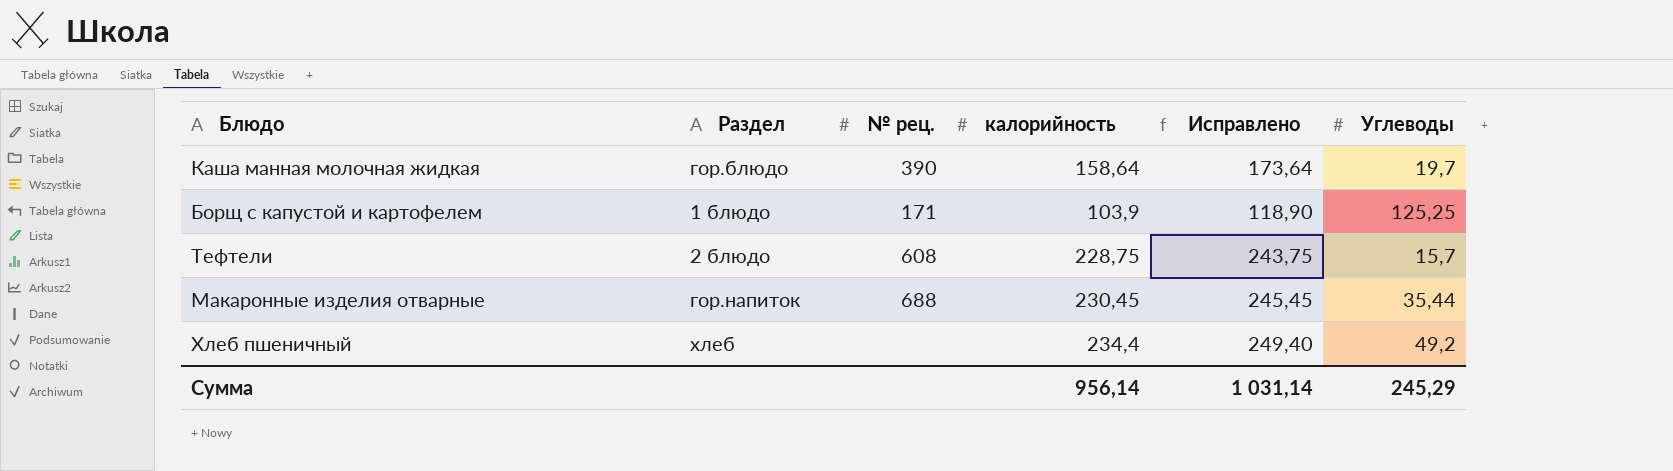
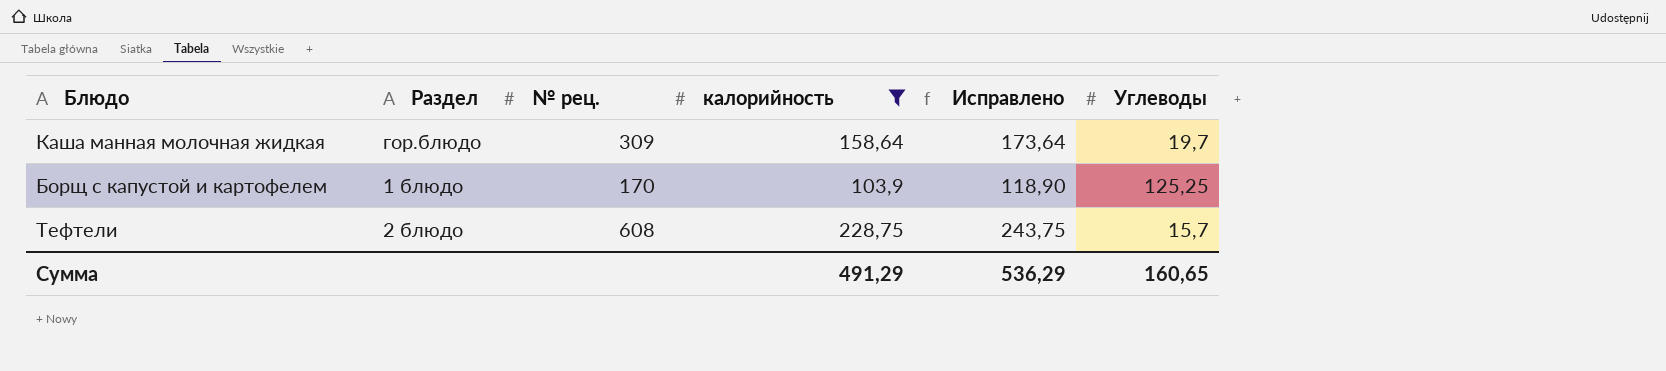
filter: none -> калорийность <= 228,75
Каша манная молочная жидкая | № рец.: 390 -> 309
Борщ с капустой и картофелем | № рец.: 171 -> 170
Сумма | калорийность: 956,14 -> 491,29
Сумма | Исправлено: 1 031,14 -> 536,29
Сумма | Углеводы: 245,29 -> 160,65

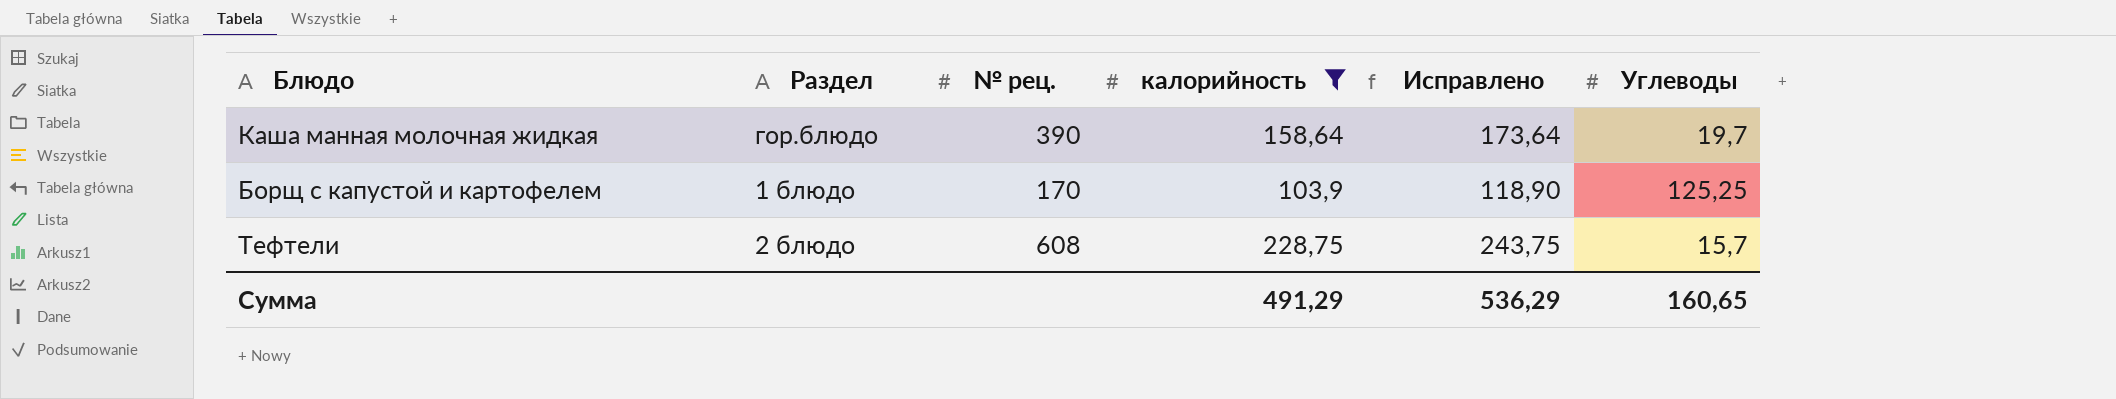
Каша манная молочная жидкая | № рец.: 309 -> 390

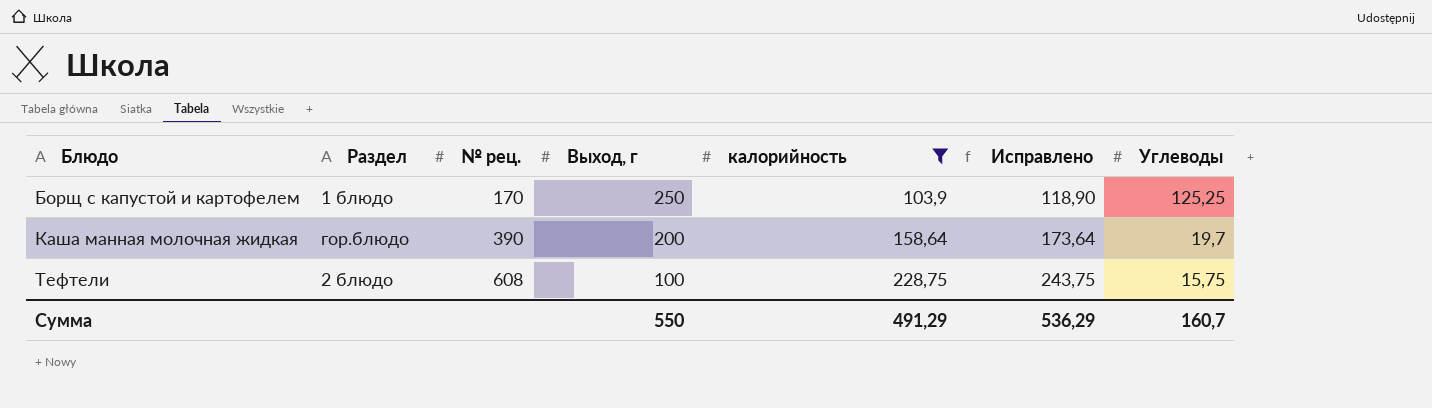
row order: none -> Блюдо ascending
column Выход, г | position: none -> 4
Тефтели | Углеводы: 15,7 -> 15,75
Сумма | Углеводы: 160,65 -> 160,7

